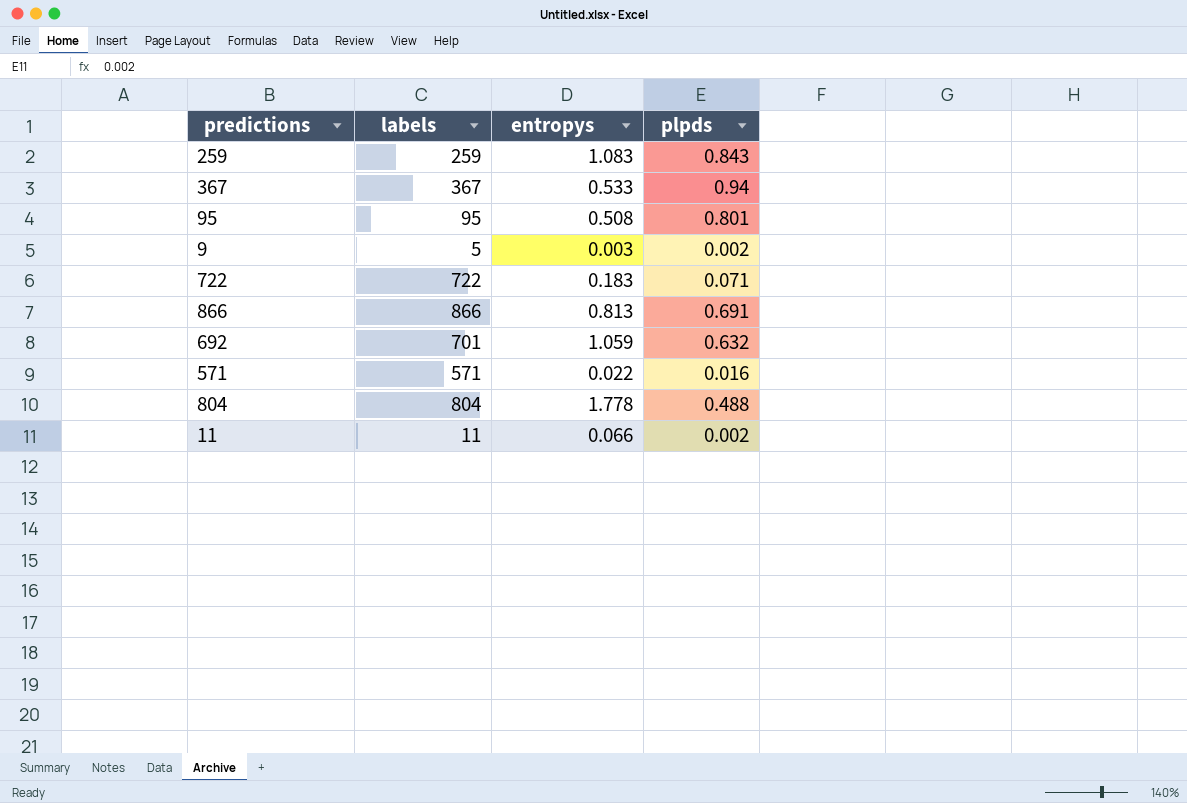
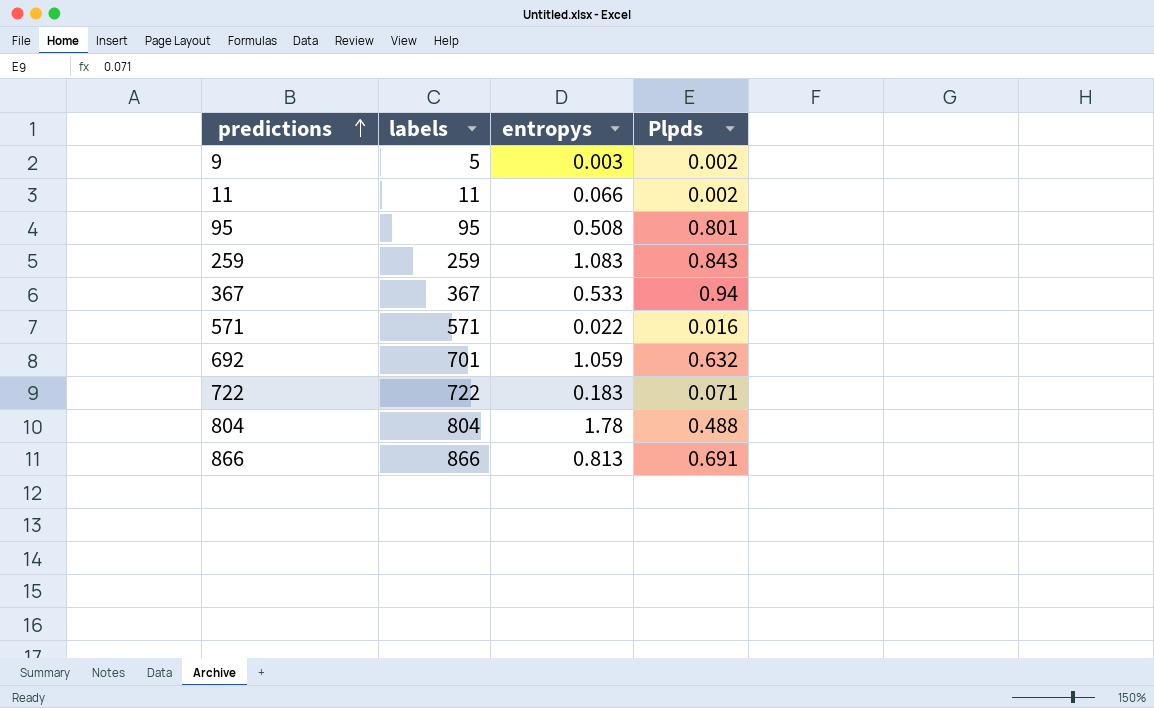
row order: none -> predictions ascending
column name: plpds -> Plpds
804 | entropys: 1.778 -> 1.78

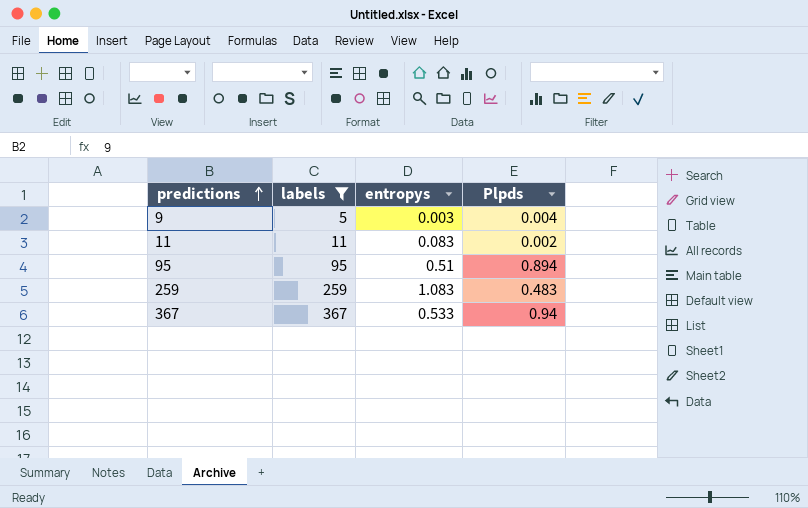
filter: none -> labels <= 367
9 | Plpds: 0.002 -> 0.004
11 | entropys: 0.066 -> 0.083
95 | entropys: 0.508 -> 0.51
95 | Plpds: 0.801 -> 0.894
259 | Plpds: 0.843 -> 0.483

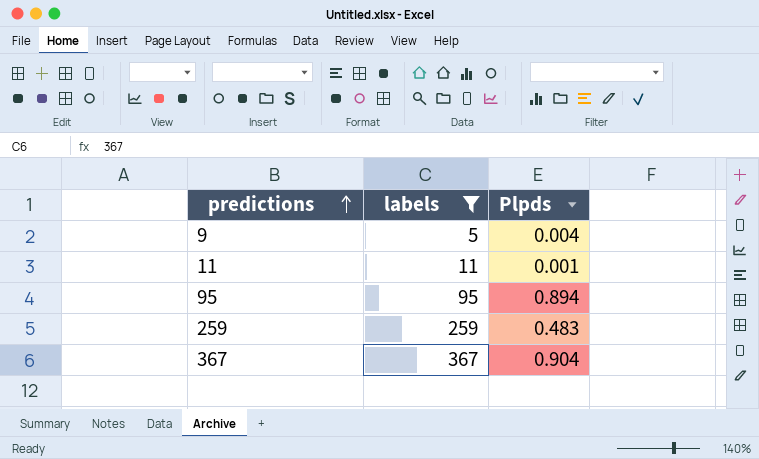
column entropys | position: 3 -> none
11 | Plpds: 0.002 -> 0.001
367 | Plpds: 0.94 -> 0.904

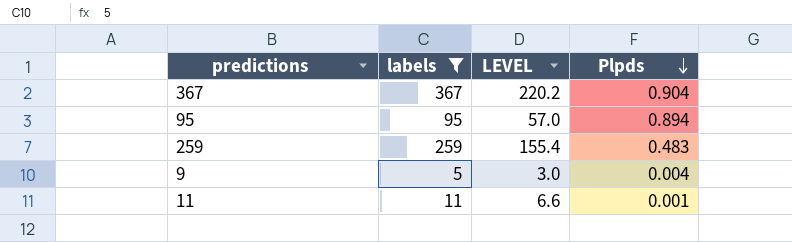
row order: predictions ascending -> Plpds descending
column LEVEL | formula: none -> [labels] * 0.6

